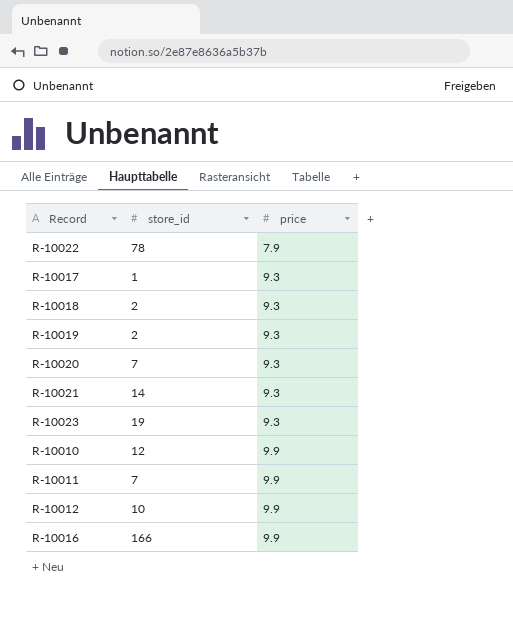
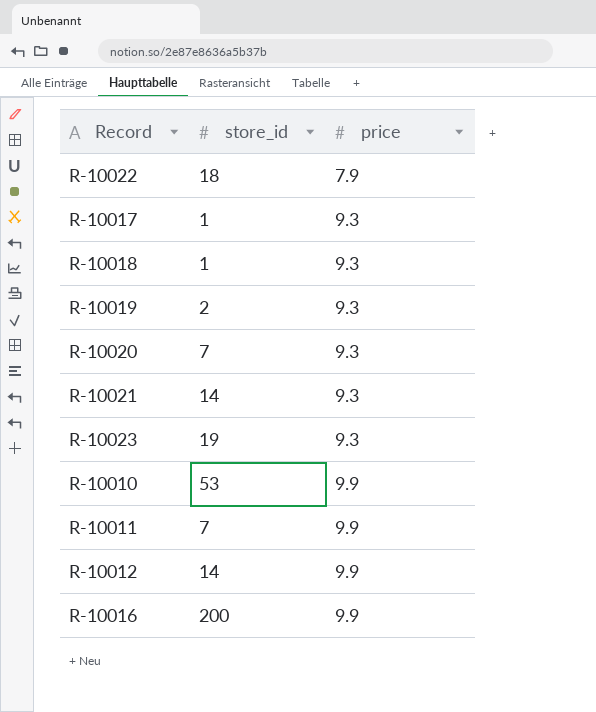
R-10022 | store_id: 78 -> 18
R-10018 | store_id: 2 -> 1
R-10010 | store_id: 12 -> 53
R-10012 | store_id: 10 -> 14
R-10016 | store_id: 166 -> 200

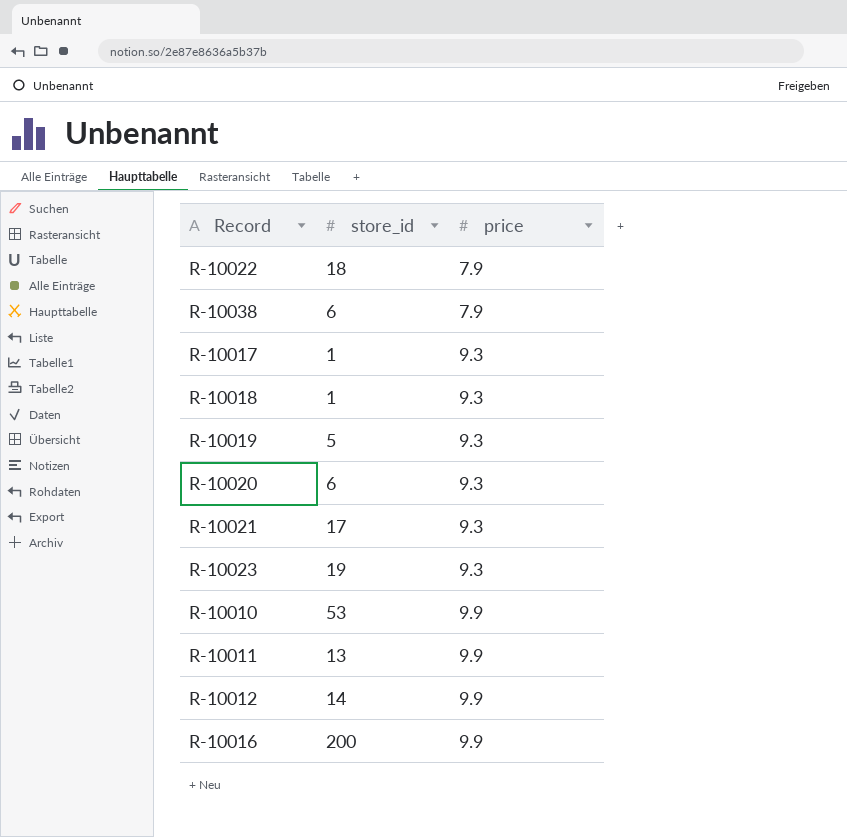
row R-10038: none -> 6 | 7.9
R-10019 | store_id: 2 -> 5
R-10020 | store_id: 7 -> 6
R-10021 | store_id: 14 -> 17
R-10011 | store_id: 7 -> 13

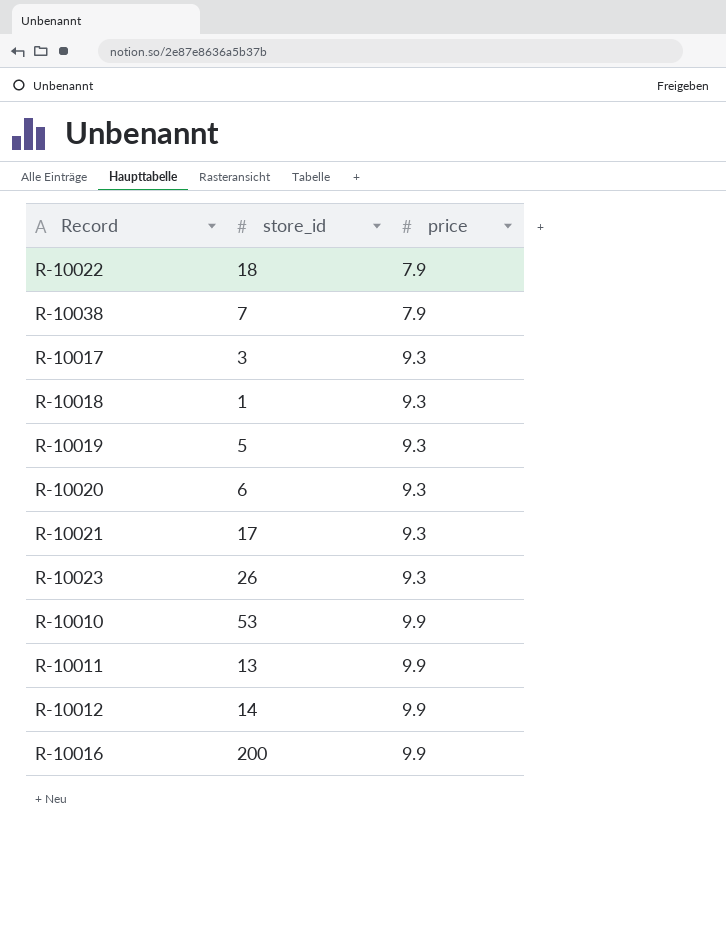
R-10038 | store_id: 6 -> 7
R-10017 | store_id: 1 -> 3
R-10023 | store_id: 19 -> 26

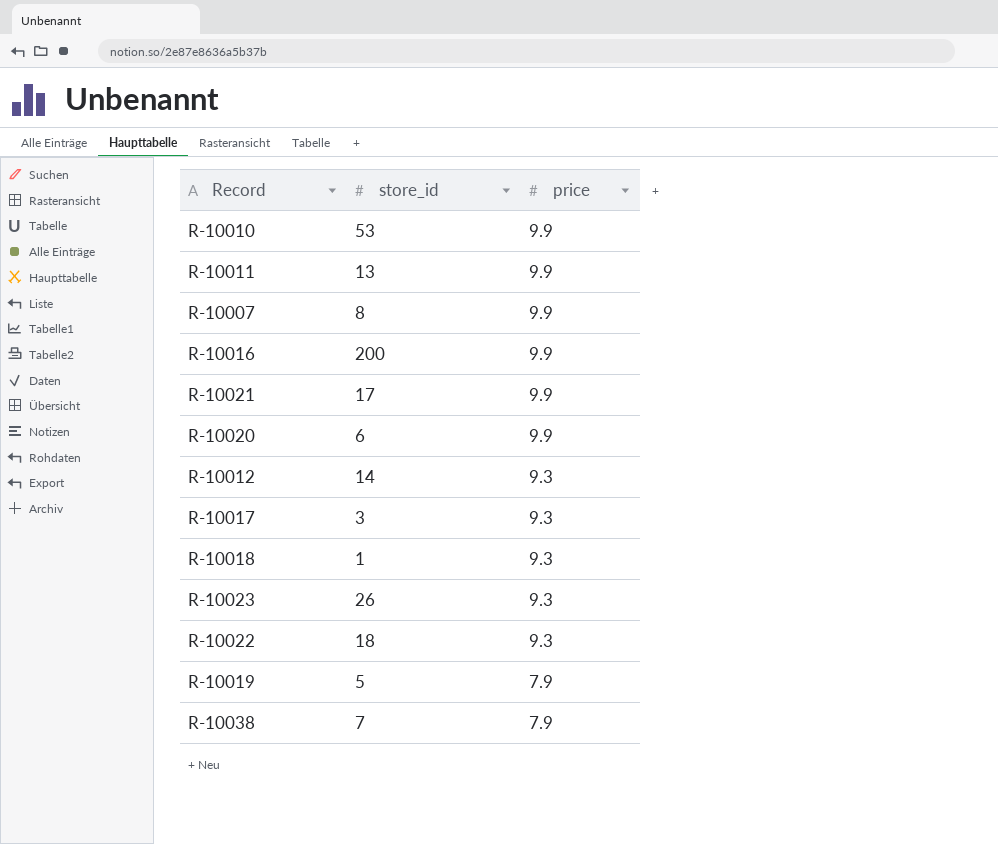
row order: price ascending -> price descending
row R-10007: none -> 8 | 9.9
R-10021 | price: 9.3 -> 9.9
R-10020 | price: 9.3 -> 9.9
R-10012 | price: 9.9 -> 9.3
R-10022 | price: 7.9 -> 9.3
R-10019 | price: 9.3 -> 7.9

